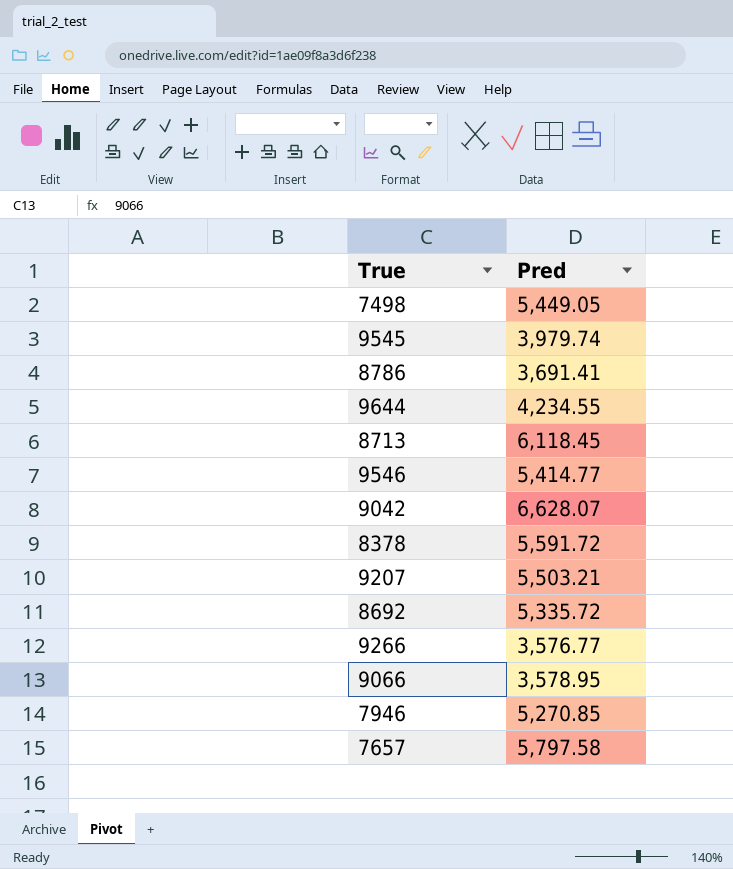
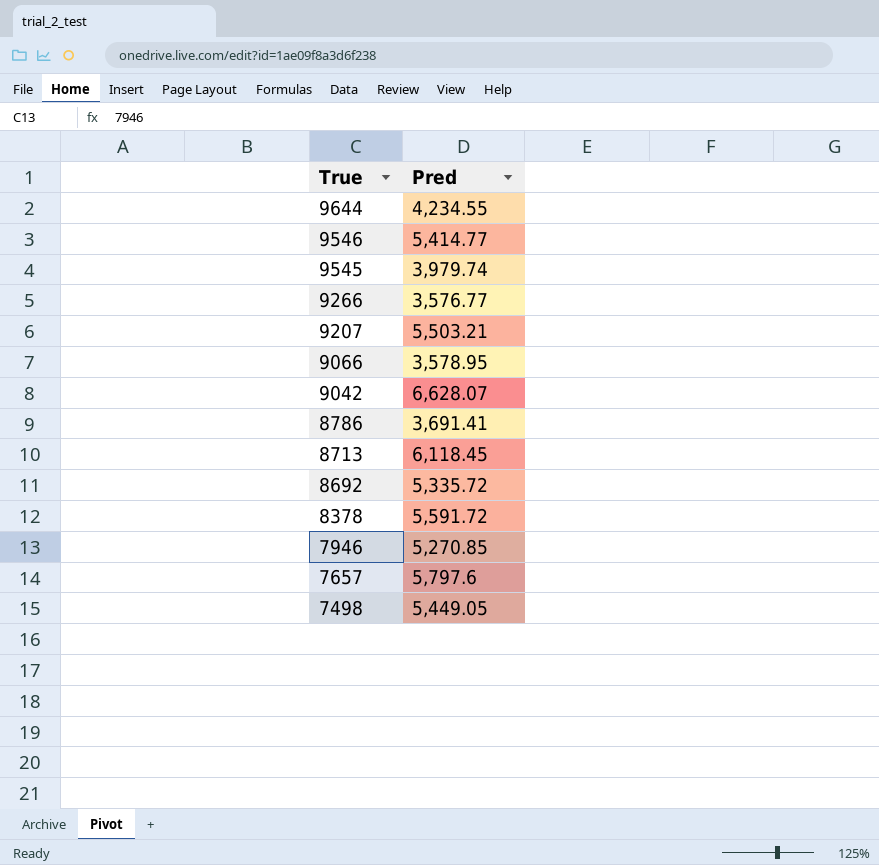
row order: none -> True descending
7657 | Pred: 5,797.58 -> 5,797.6

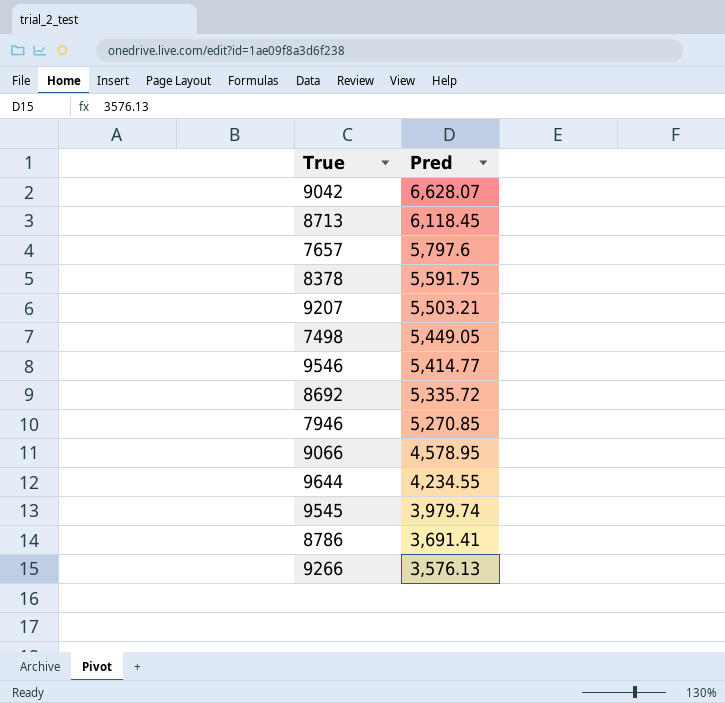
row order: True descending -> Pred descending
8378 | Pred: 5,591.72 -> 5,591.75
9066 | Pred: 3,578.95 -> 4,578.95
9266 | Pred: 3,576.77 -> 3,576.13

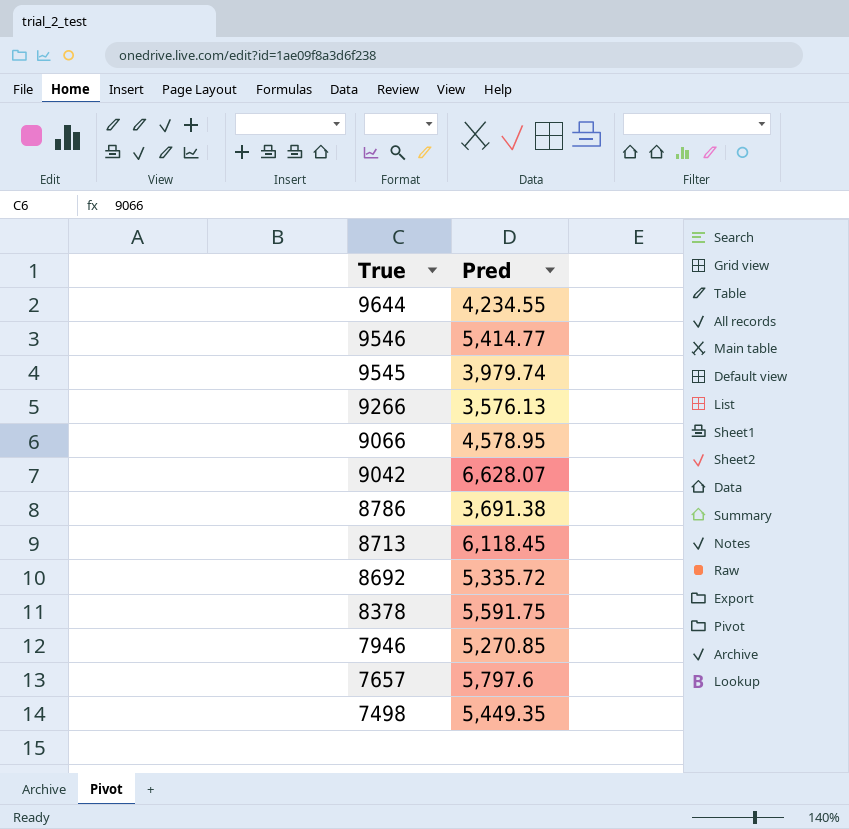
row order: Pred descending -> True descending
row 9207: 5,503.21 -> none
8786 | Pred: 3,691.41 -> 3,691.38
7498 | Pred: 5,449.05 -> 5,449.35

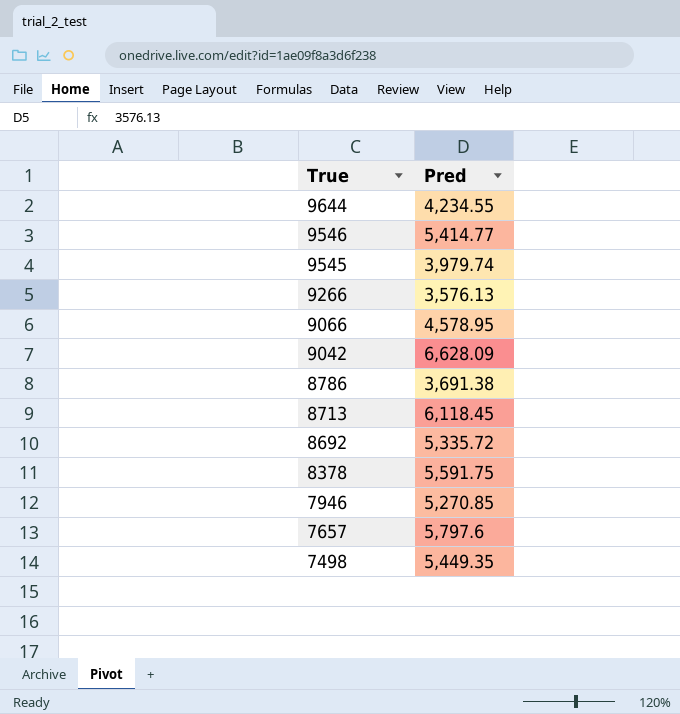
9042 | Pred: 6,628.07 -> 6,628.09

